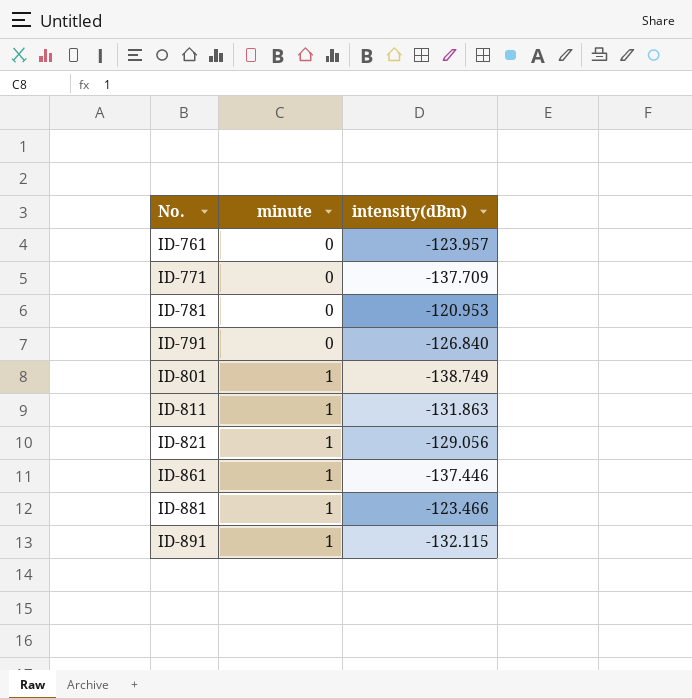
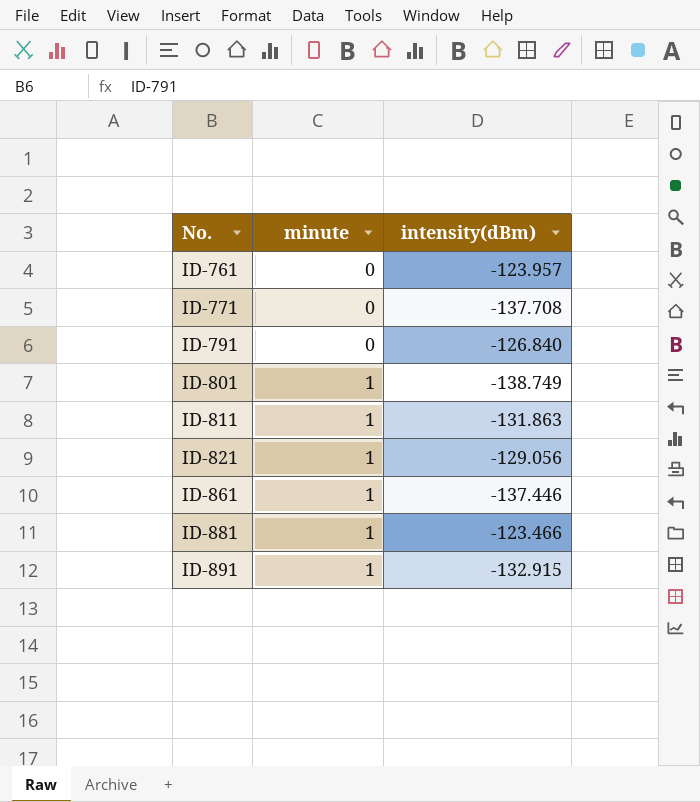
row ID-781: 0 | -120.953 -> none
ID-771 | intensity(dBm): -137.709 -> -137.708
ID-891 | intensity(dBm): -132.115 -> -132.915

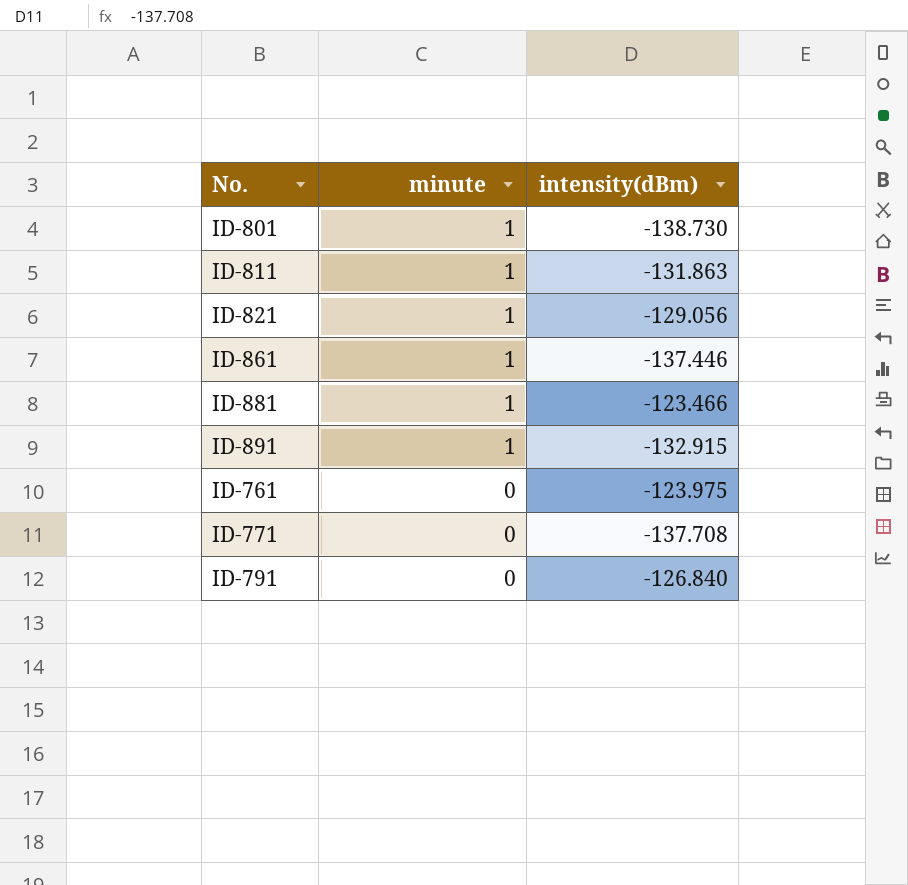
row order: No. ascending -> minute descending
ID-801 | intensity(dBm): -138.749 -> -138.730
ID-761 | intensity(dBm): -123.957 -> -123.975

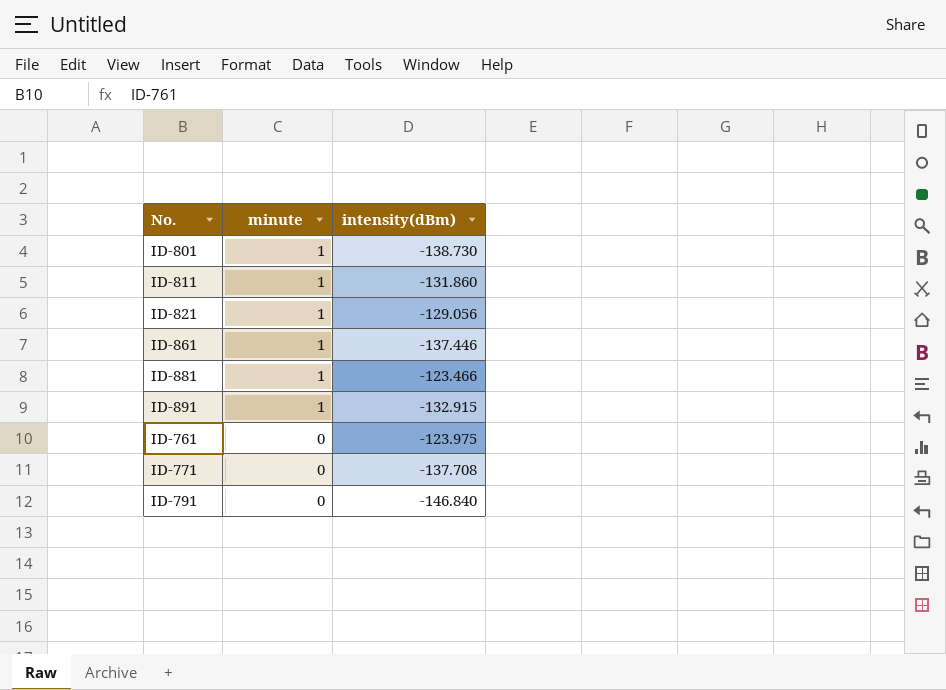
ID-811 | intensity(dBm): -131.863 -> -131.860
ID-791 | intensity(dBm): -126.840 -> -146.840

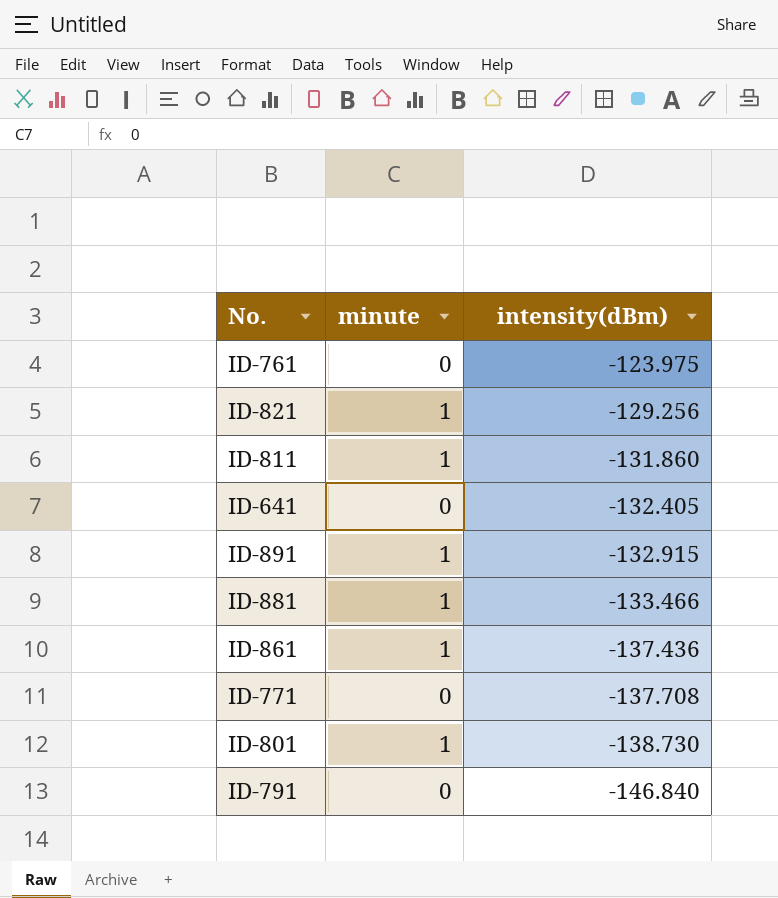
row order: minute descending -> intensity(dBm) descending
ID-821 | intensity(dBm): -129.056 -> -129.256
row ID-641: none -> 0 | -132.405
ID-881 | intensity(dBm): -123.466 -> -133.466
ID-861 | intensity(dBm): -137.446 -> -137.436

